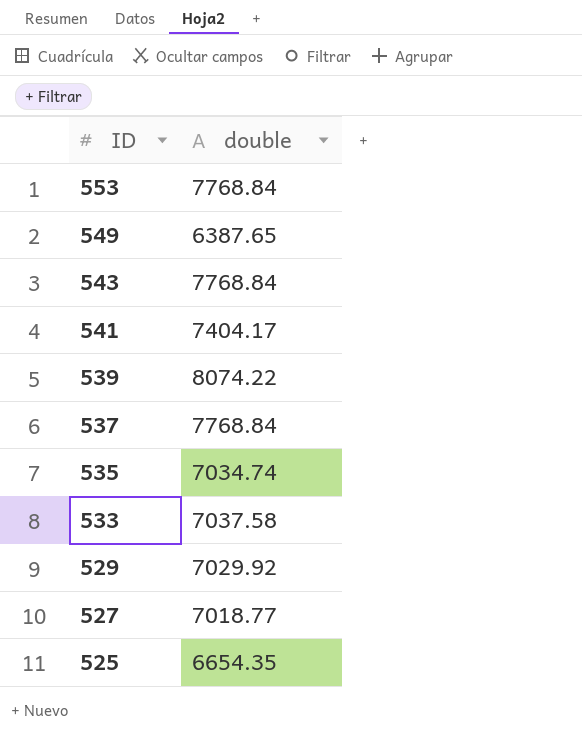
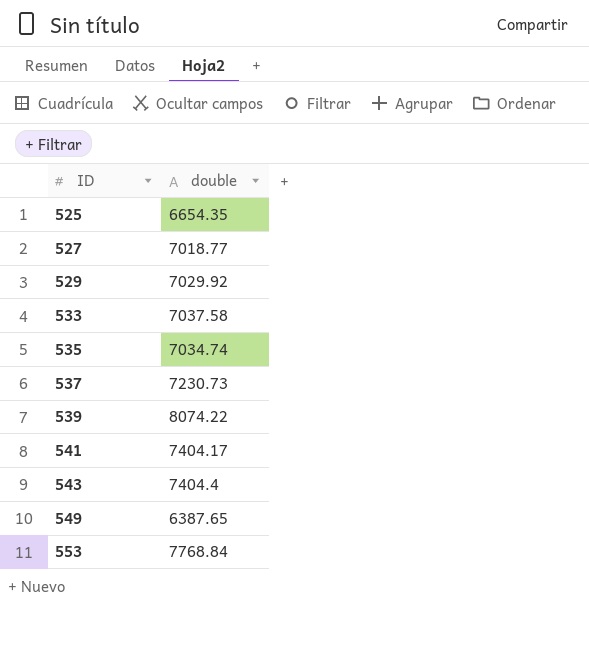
row order: ID descending -> ID ascending
537 | double: 7768.84 -> 7230.73
543 | double: 7768.84 -> 7404.4

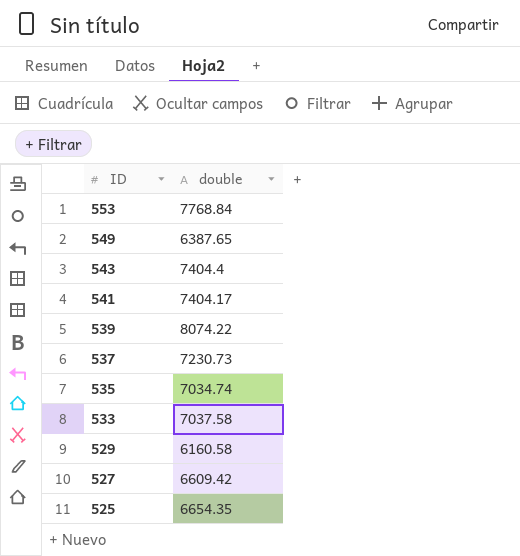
row order: ID ascending -> ID descending
529 | double: 7029.92 -> 6160.58
527 | double: 7018.77 -> 6609.42

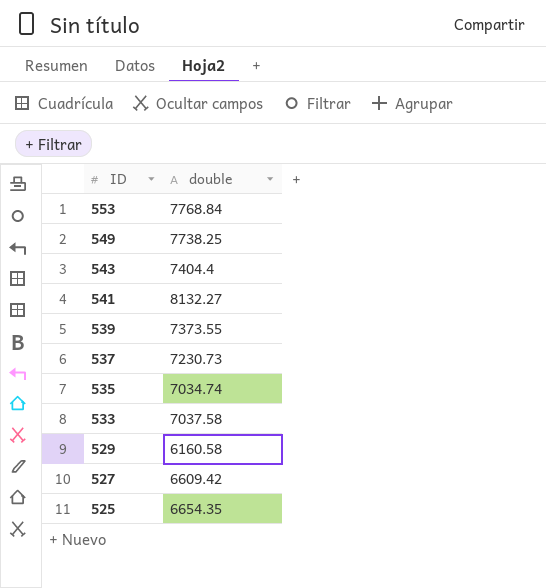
549 | double: 6387.65 -> 7738.25
541 | double: 7404.17 -> 8132.27
539 | double: 8074.22 -> 7373.55

